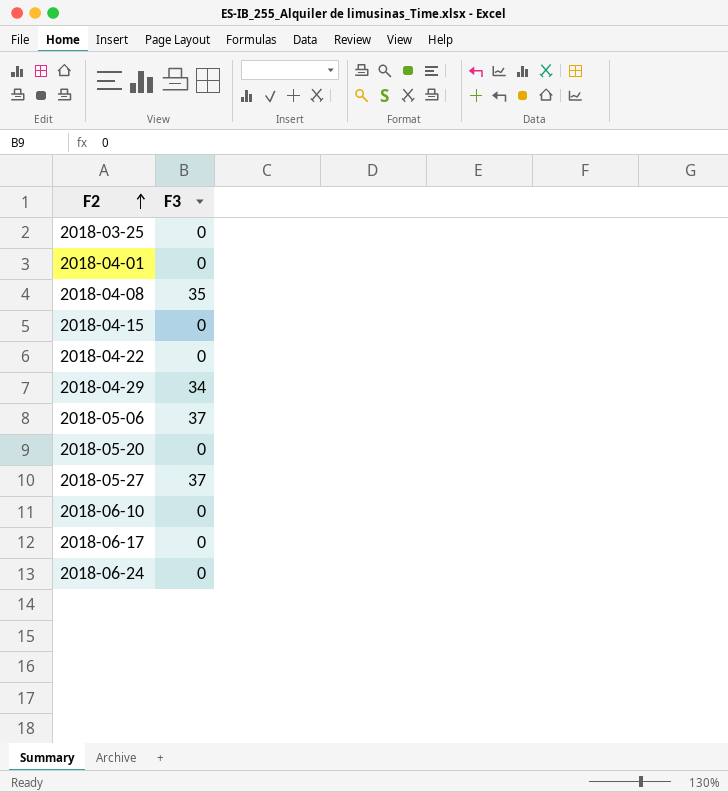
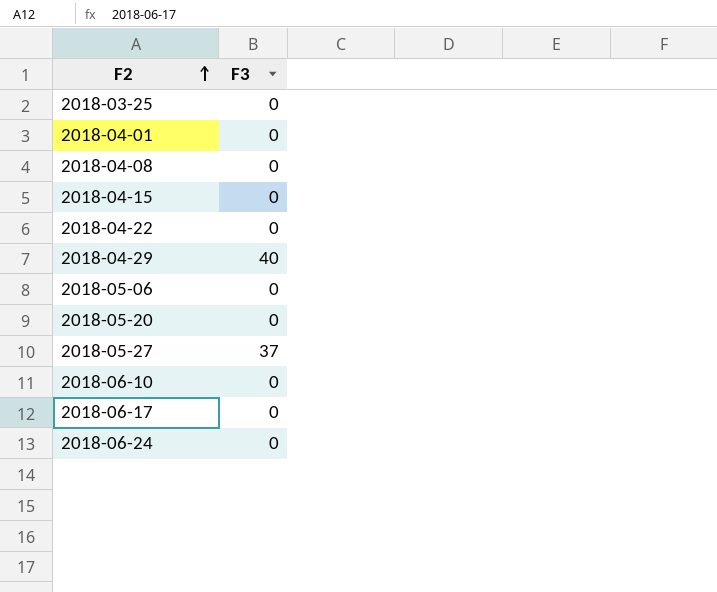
2018-04-08 | F3: 35 -> 0
2018-04-29 | F3: 34 -> 40
2018-05-06 | F3: 37 -> 0

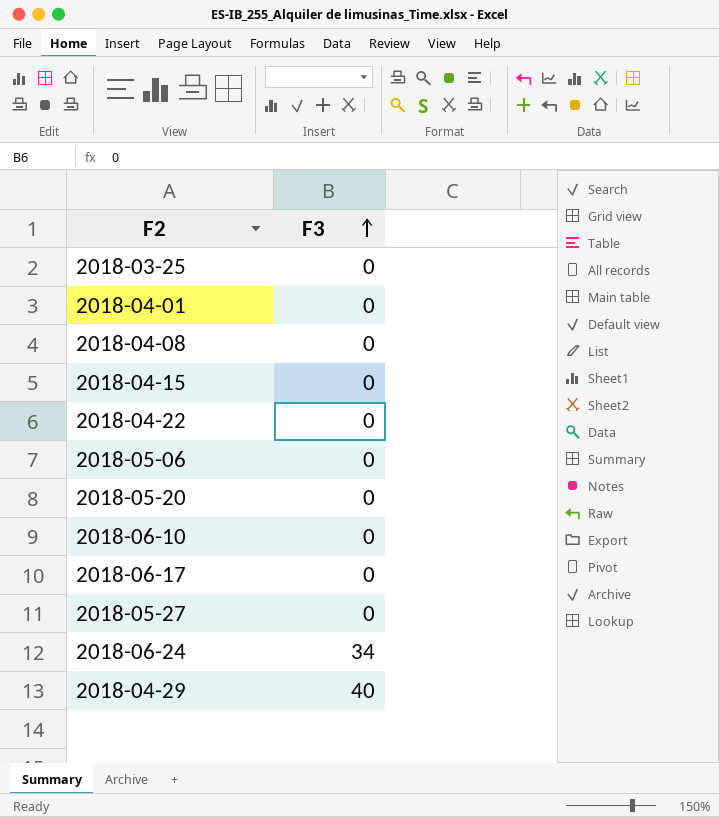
row order: F2 ascending -> F3 ascending
2018-05-27 | F3: 37 -> 0
2018-06-24 | F3: 0 -> 34

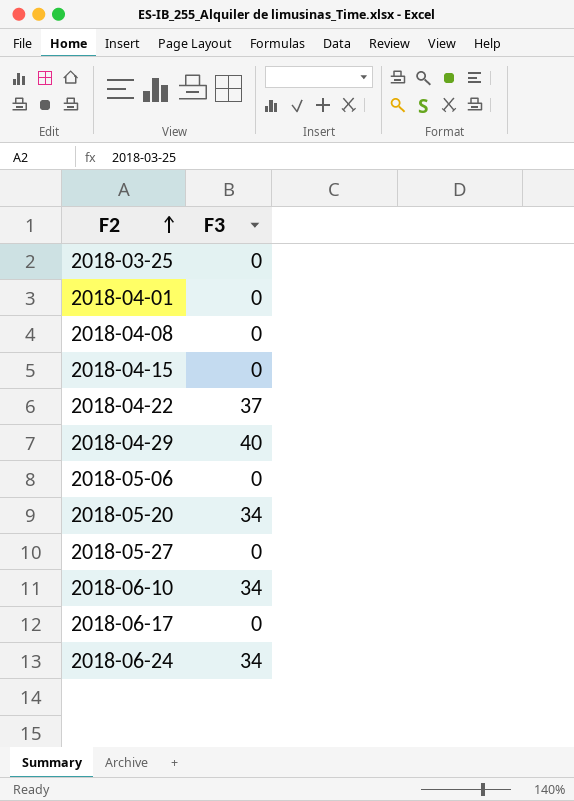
row order: F3 ascending -> F2 ascending
2018-04-22 | F3: 0 -> 37
2018-05-20 | F3: 0 -> 34
2018-06-10 | F3: 0 -> 34

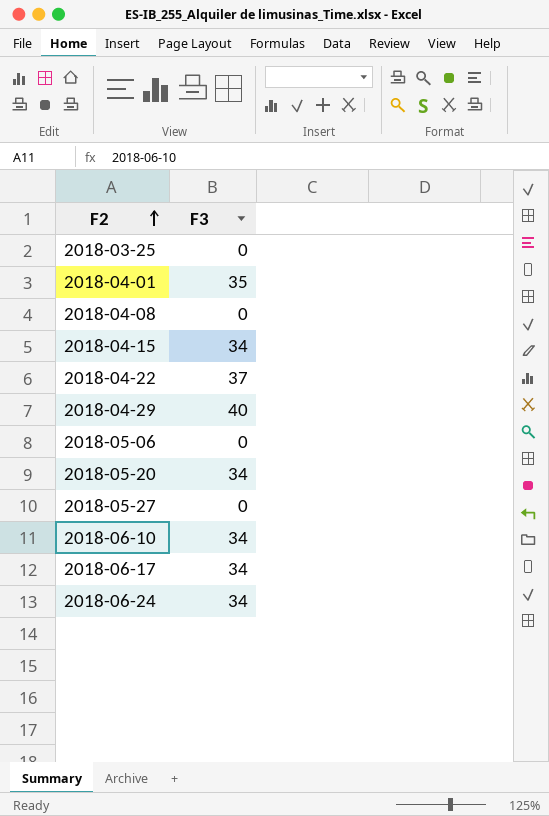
2018-04-01 | F3: 0 -> 35
2018-04-15 | F3: 0 -> 34
2018-06-17 | F3: 0 -> 34

